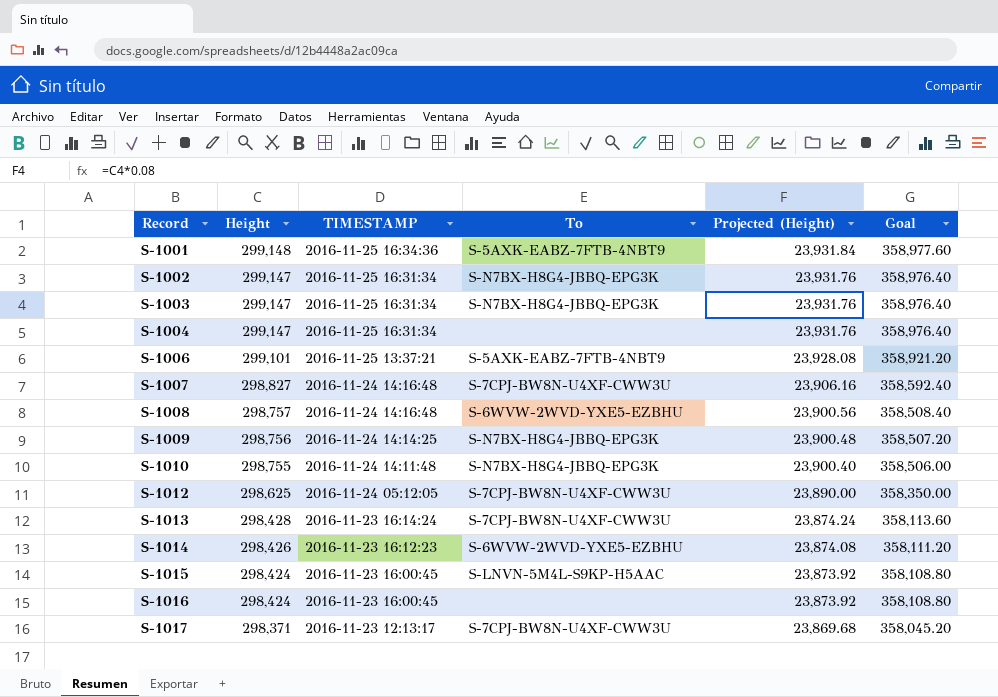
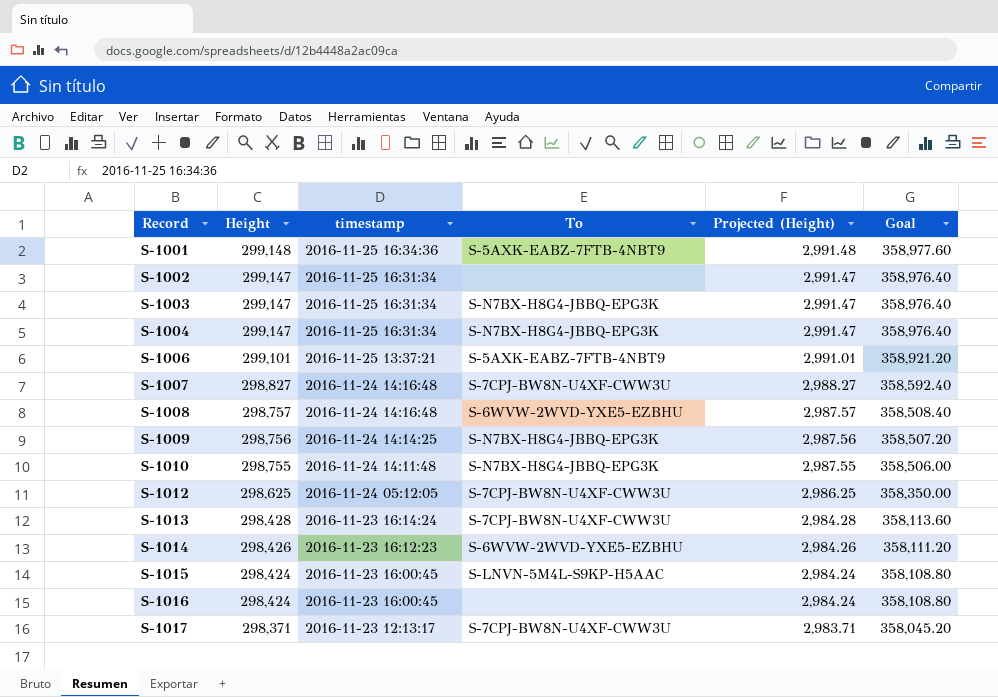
column name: TIMESTAMP -> timestamp
column Projected (Height) | formula: [Height] * 0.08 -> [Height] * 0.01
S-1002 | To: S-N7BX-H8G4-JBBQ-EPG3K -> none
S-1004 | To: none -> S-N7BX-H8G4-JBBQ-EPG3K

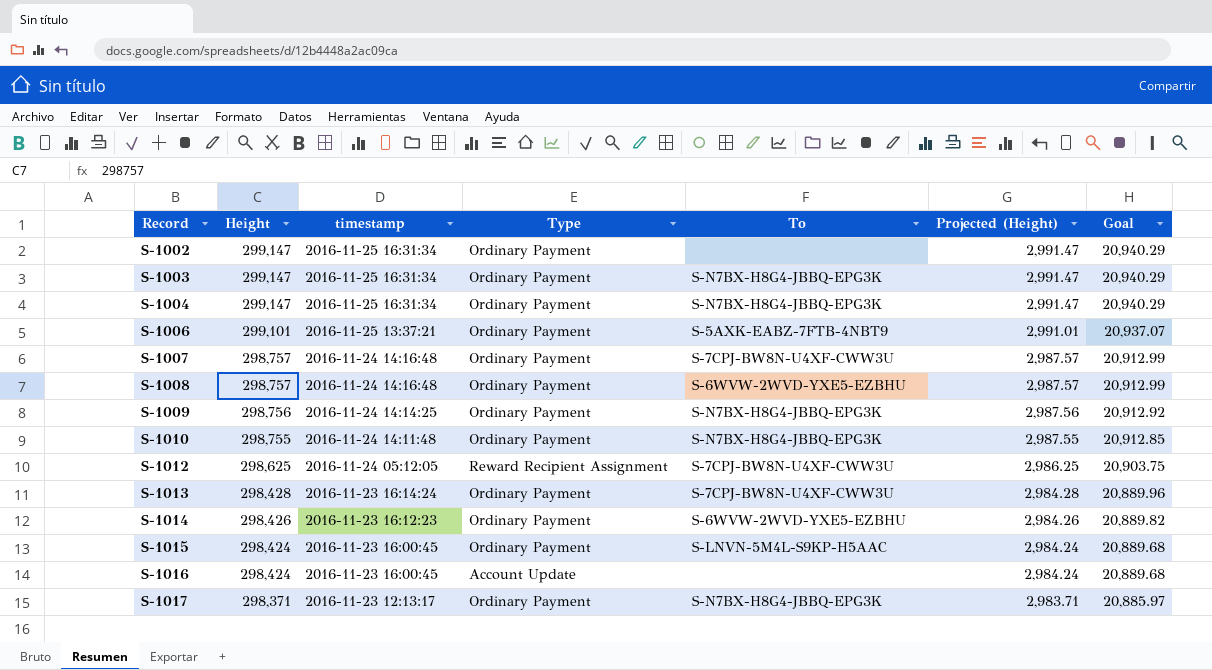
column Type | position: none -> 4
column Goal | formula: [Height] * 1.2 -> [Height] * 0.07
row S-1001: 299,148 | 2016-11-25 16:34:36 | S-5AXK-EABZ-7FTB-4NBT9 | 2,991.48 | 358,977.60 -> none
S-1007 | Height: 298,827 -> 298,757
S-1007 | Projected (Height): 2,988.27 -> 2,987.57
S-1017 | To: S-7CPJ-BW8N-U4XF-CWW3U -> S-N7BX-H8G4-JBBQ-EPG3K

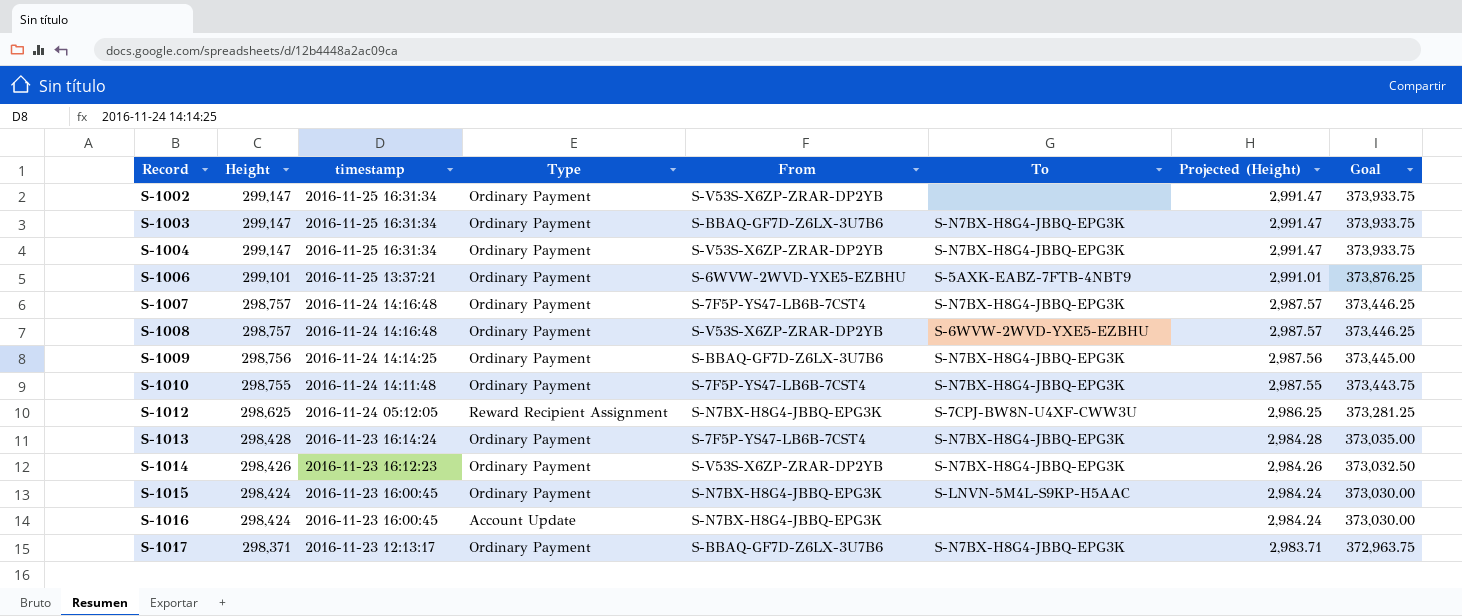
column From | position: none -> 5
column Goal | formula: [Height] * 0.07 -> [Height] * 1.25
S-1007 | To: S-7CPJ-BW8N-U4XF-CWW3U -> S-N7BX-H8G4-JBBQ-EPG3K
S-1013 | To: S-7CPJ-BW8N-U4XF-CWW3U -> S-N7BX-H8G4-JBBQ-EPG3K
S-1014 | To: S-6WVW-2WVD-YXE5-EZBHU -> S-N7BX-H8G4-JBBQ-EPG3K

